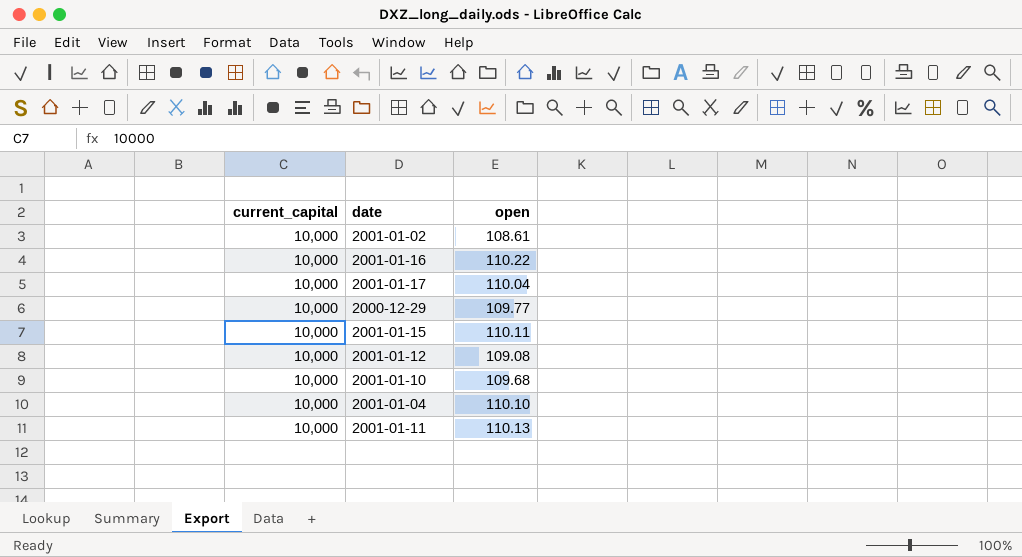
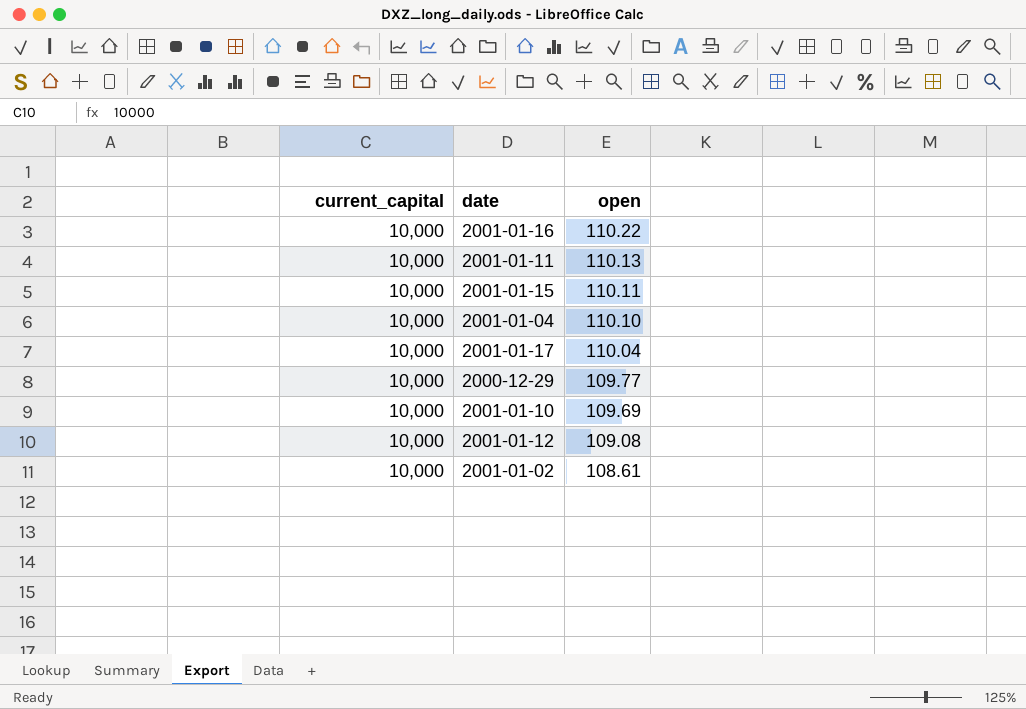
row order: none -> open descending
2001-01-10 | open: 109.68 -> 109.69

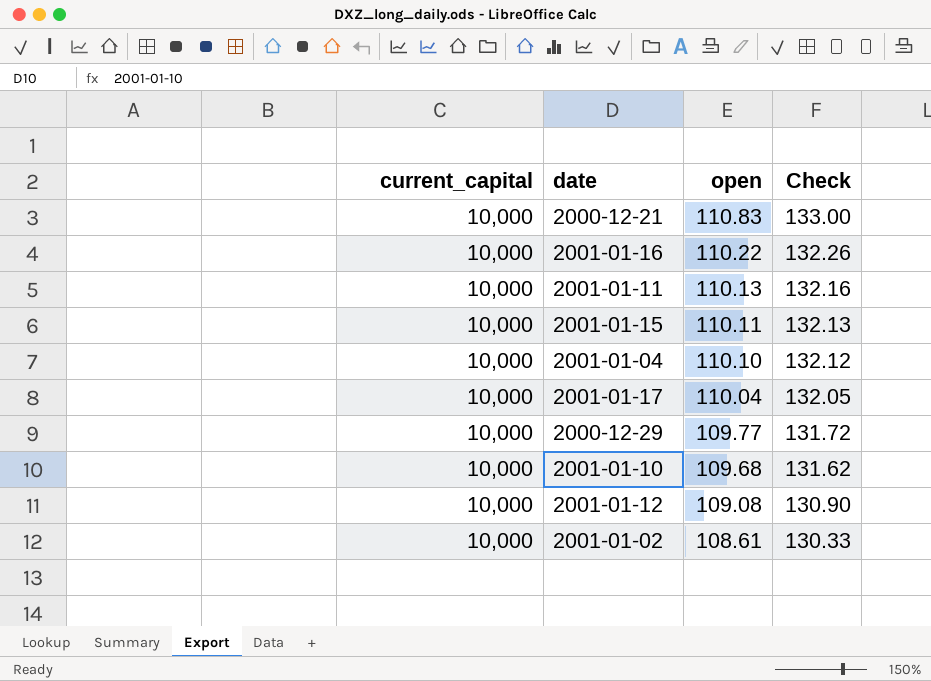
column Check | formula: none -> [open] * 1.2
row 2000-12-21: none -> 10,000 | 110.83 | 133.00
2001-01-10 | open: 109.69 -> 109.68

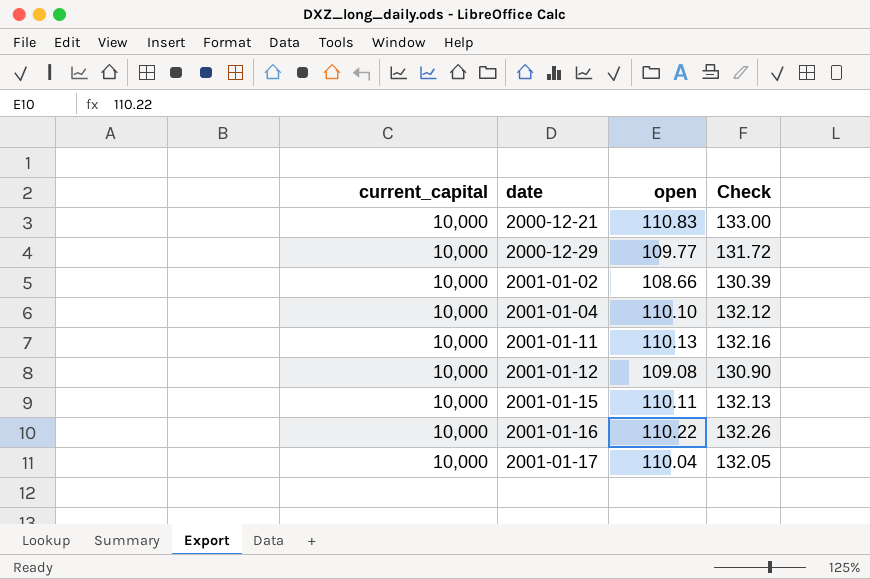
row order: open descending -> date ascending
row 2001-01-10: 10,000 | 109.68 | 131.62 -> none
2001-01-02 | open: 108.61 -> 108.66
2001-01-02 | Check: 130.33 -> 130.39

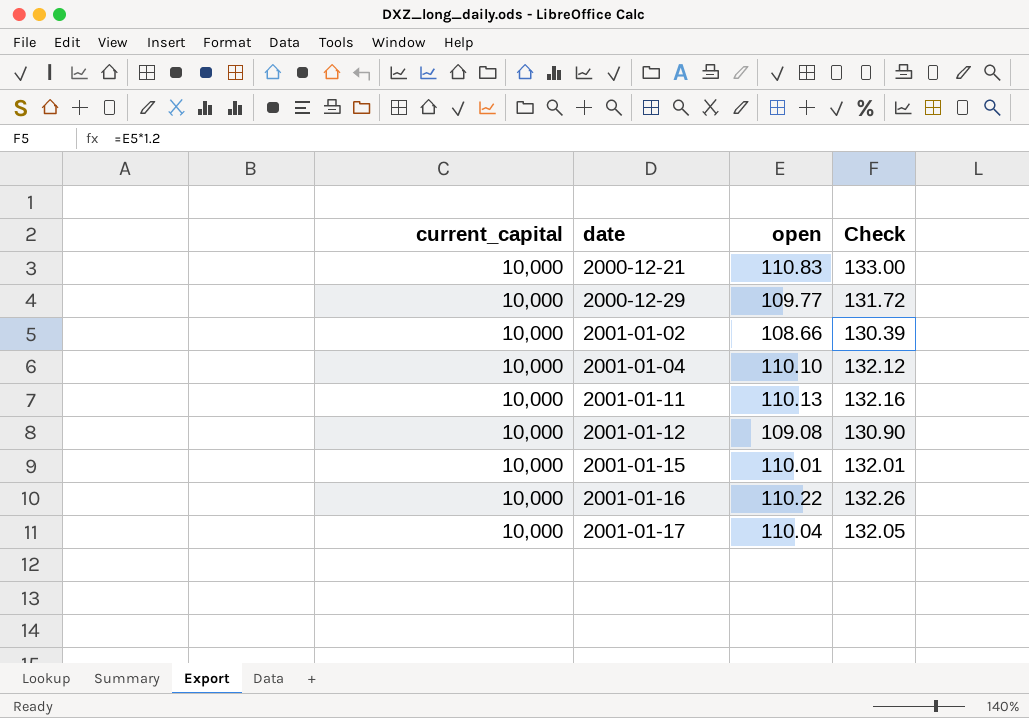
2001-01-15 | open: 110.11 -> 110.01
2001-01-15 | Check: 132.13 -> 132.01

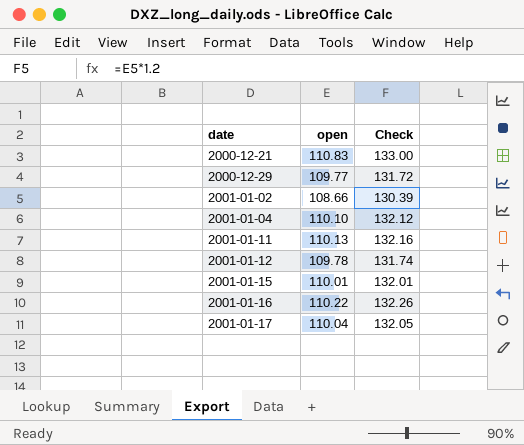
column current_capital | position: 1 -> none
2001-01-12 | open: 109.08 -> 109.78
2001-01-12 | Check: 130.90 -> 131.74

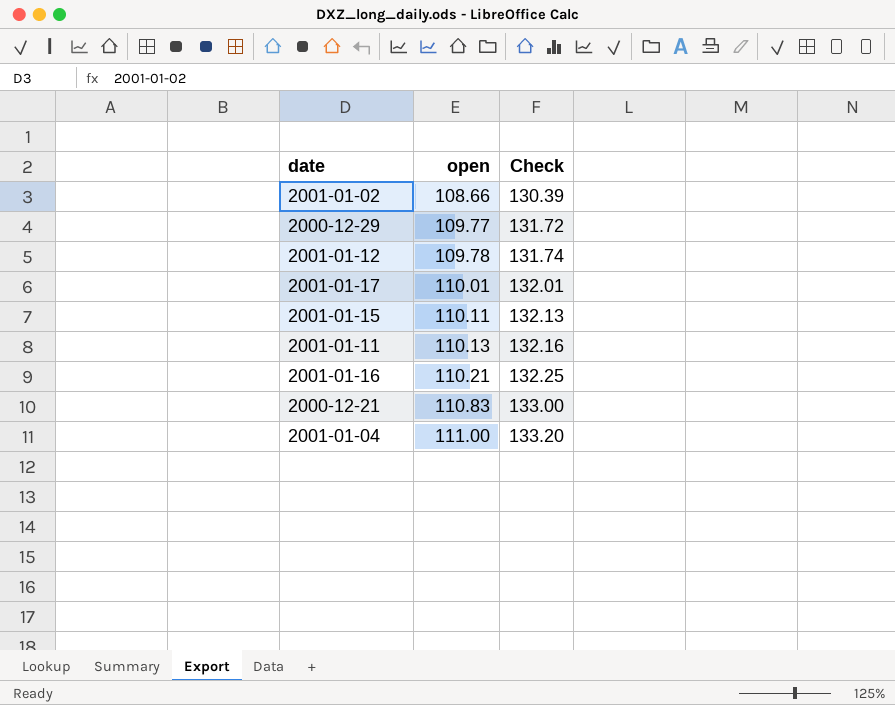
row order: date ascending -> open ascending
2001-01-17 | open: 110.04 -> 110.01
2001-01-17 | Check: 132.05 -> 132.01
2001-01-15 | open: 110.01 -> 110.11
2001-01-15 | Check: 132.01 -> 132.13
2001-01-16 | open: 110.22 -> 110.21
2001-01-16 | Check: 132.26 -> 132.25
2001-01-04 | open: 110.10 -> 111.00
2001-01-04 | Check: 132.12 -> 133.20

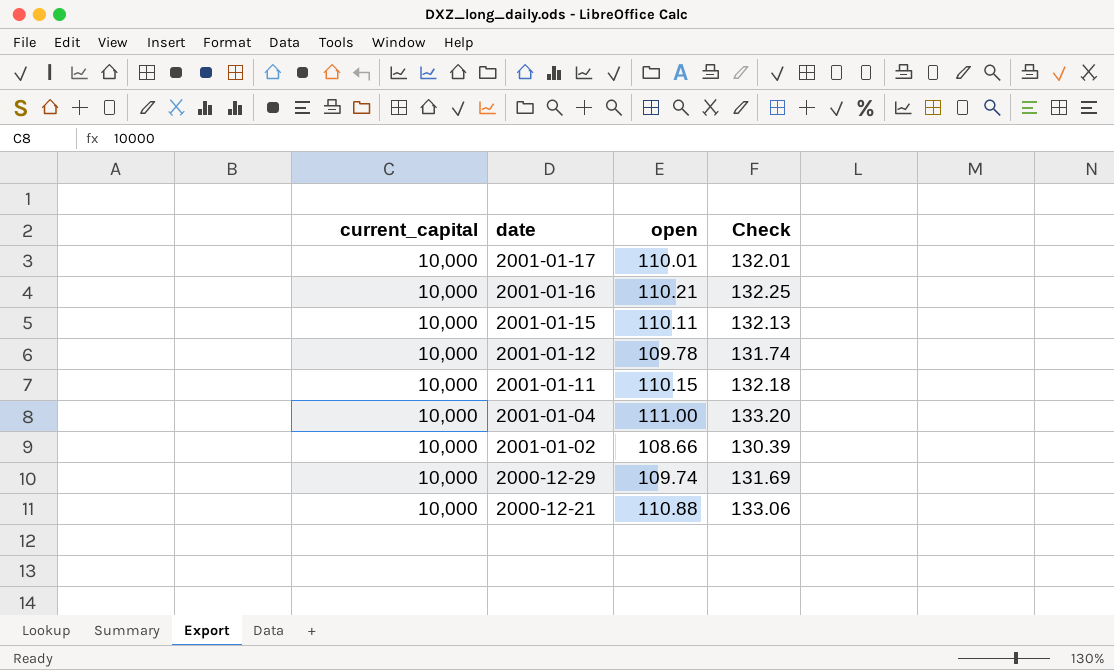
row order: open ascending -> date descending
column current_capital | position: none -> 1
2001-01-11 | open: 110.13 -> 110.15
2001-01-11 | Check: 132.16 -> 132.18
2000-12-29 | open: 109.77 -> 109.74
2000-12-29 | Check: 131.72 -> 131.69
2000-12-21 | open: 110.83 -> 110.88
2000-12-21 | Check: 133.00 -> 133.06

